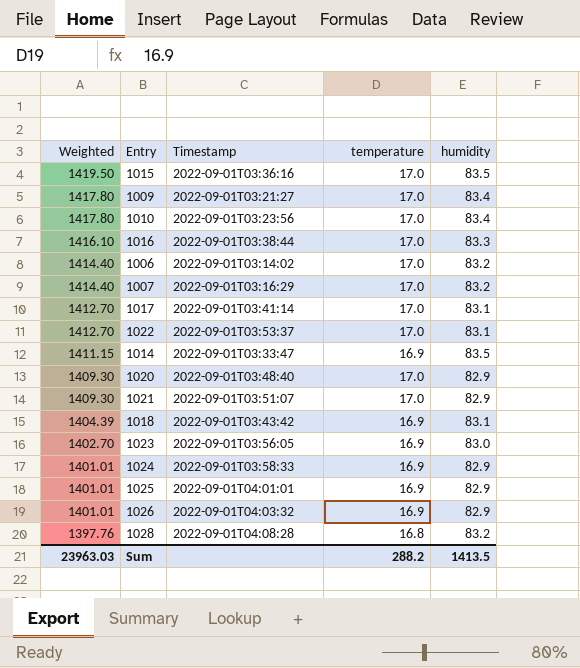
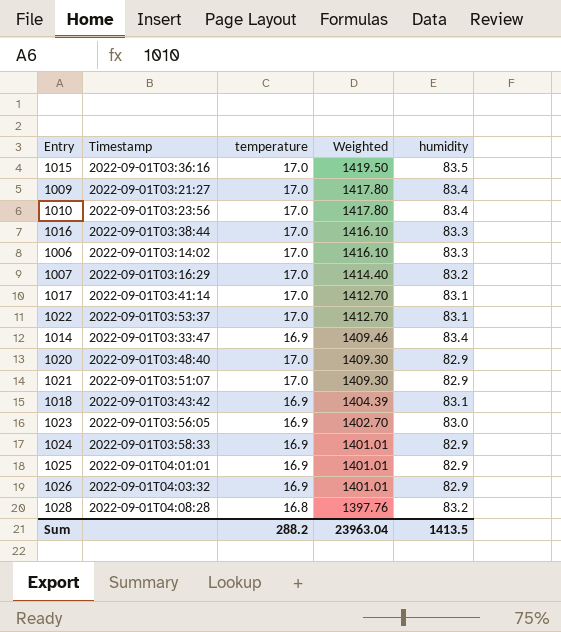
column Weighted | position: 1 -> 4
1006 | Weighted: 1414.40 -> 1416.10
1006 | humidity: 83.2 -> 83.3
1014 | Weighted: 1411.15 -> 1409.46
1014 | humidity: 83.5 -> 83.4
Sum | Weighted: 23963.03 -> 23963.04

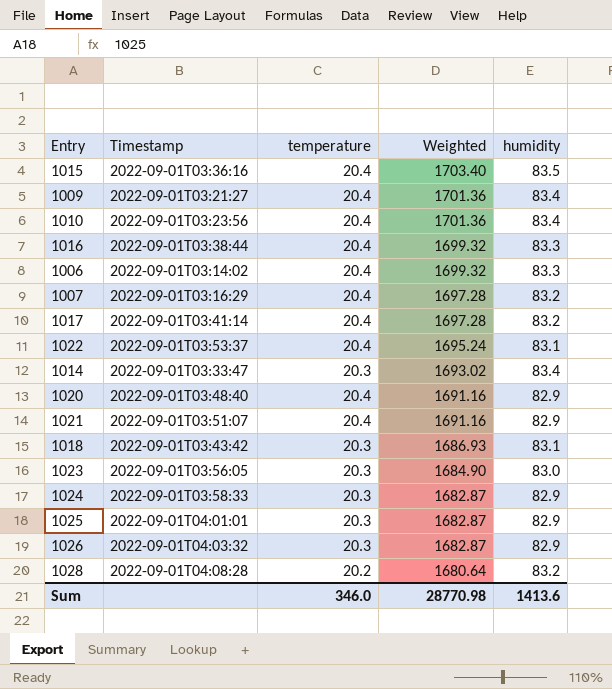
1015 | temperature: 17.0 -> 20.4
1015 | Weighted: 1419.50 -> 1703.40
1009 | temperature: 17.0 -> 20.4
1009 | Weighted: 1417.80 -> 1701.36
1010 | temperature: 17.0 -> 20.4
1010 | Weighted: 1417.80 -> 1701.36
1016 | temperature: 17.0 -> 20.4
1016 | Weighted: 1416.10 -> 1699.32
1006 | temperature: 17.0 -> 20.4
1006 | Weighted: 1416.10 -> 1699.32
1007 | temperature: 17.0 -> 20.4
1007 | Weighted: 1414.40 -> 1697.28
1017 | temperature: 17.0 -> 20.4
1017 | Weighted: 1412.70 -> 1697.28
1017 | humidity: 83.1 -> 83.2
1022 | temperature: 17.0 -> 20.4
1022 | Weighted: 1412.70 -> 1695.24
1014 | temperature: 16.9 -> 20.3
1014 | Weighted: 1409.46 -> 1693.02
1020 | temperature: 17.0 -> 20.4
1020 | Weighted: 1409.30 -> 1691.16
1021 | temperature: 17.0 -> 20.4
1021 | Weighted: 1409.30 -> 1691.16
1018 | temperature: 16.9 -> 20.3
1018 | Weighted: 1404.39 -> 1686.93
1023 | temperature: 16.9 -> 20.3
1023 | Weighted: 1402.70 -> 1684.90
1024 | temperature: 16.9 -> 20.3
1024 | Weighted: 1401.01 -> 1682.87
1025 | temperature: 16.9 -> 20.3
1025 | Weighted: 1401.01 -> 1682.87
1026 | temperature: 16.9 -> 20.3
1026 | Weighted: 1401.01 -> 1682.87
1028 | temperature: 16.8 -> 20.2
1028 | Weighted: 1397.76 -> 1680.64
Sum | temperature: 288.2 -> 346.0
Sum | Weighted: 23963.04 -> 28770.98
Sum | humidity: 1413.5 -> 1413.6

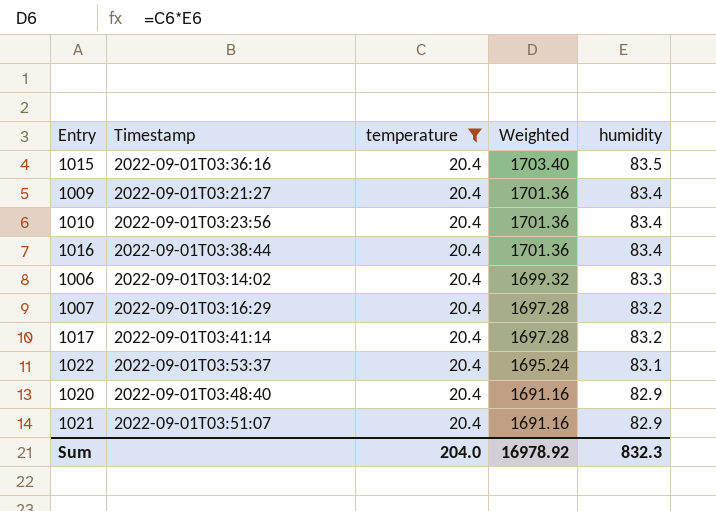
filter: none -> temperature = 20.4
1016 | Weighted: 1699.32 -> 1701.36
1016 | humidity: 83.3 -> 83.4
Sum | temperature: 346.0 -> 204.0
Sum | Weighted: 28770.98 -> 16978.92
Sum | humidity: 1413.6 -> 832.3

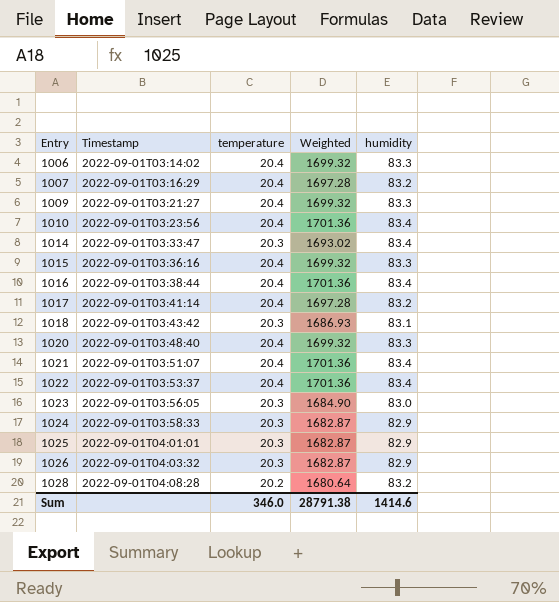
filter: temperature = 20.4 -> none
row order: Weighted descending -> Entry ascending
1009 | Weighted: 1701.36 -> 1699.32
1009 | humidity: 83.4 -> 83.3
1015 | Weighted: 1703.40 -> 1699.32
1015 | humidity: 83.5 -> 83.3
1020 | Weighted: 1691.16 -> 1699.32
1020 | humidity: 82.9 -> 83.3
1021 | Weighted: 1691.16 -> 1701.36
1021 | humidity: 82.9 -> 83.4
1022 | Weighted: 1695.24 -> 1701.36
1022 | humidity: 83.1 -> 83.4
Sum | temperature: 204.0 -> 346.0
Sum | Weighted: 16978.92 -> 28791.38
Sum | humidity: 832.3 -> 1414.6

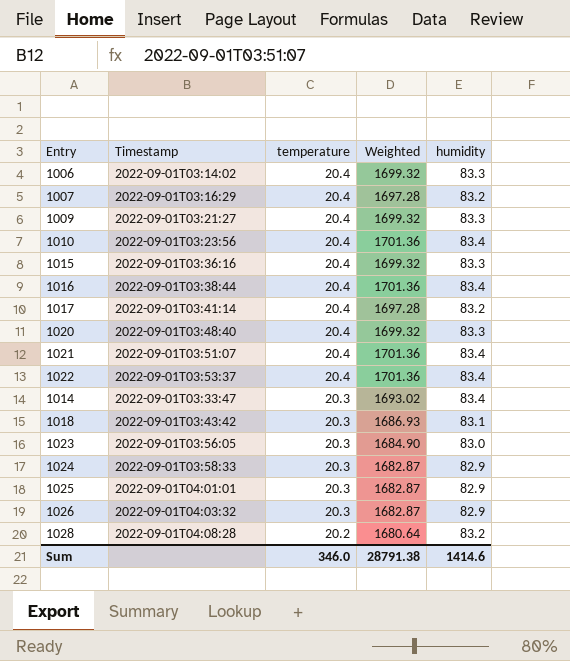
row order: Entry ascending -> temperature descending

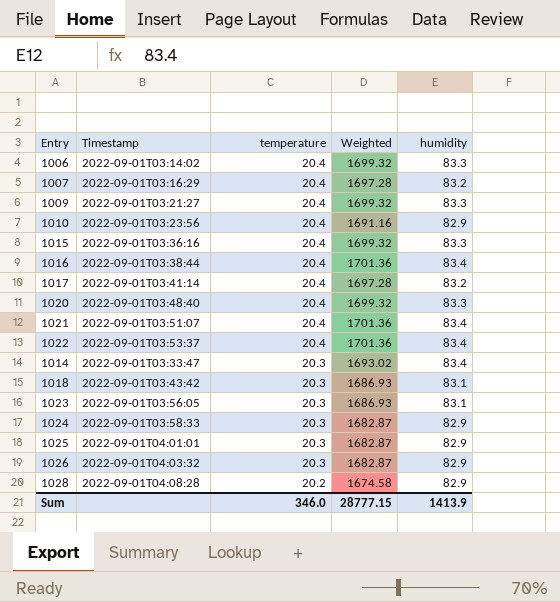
1010 | Weighted: 1701.36 -> 1691.16
1010 | humidity: 83.4 -> 82.9
1023 | Weighted: 1684.90 -> 1686.93
1023 | humidity: 83.0 -> 83.1
1028 | Weighted: 1680.64 -> 1674.58
1028 | humidity: 83.2 -> 82.9
Sum | Weighted: 28791.38 -> 28777.15
Sum | humidity: 1414.6 -> 1413.9

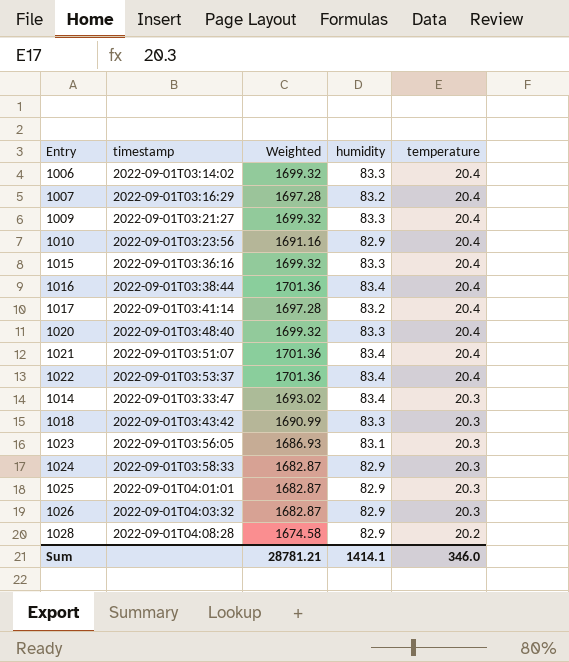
column name: Timestamp -> timestamp
column temperature | position: 3 -> 5
1018 | Weighted: 1686.93 -> 1690.99
1018 | humidity: 83.1 -> 83.3
Sum | Weighted: 28777.15 -> 28781.21
Sum | humidity: 1413.9 -> 1414.1

